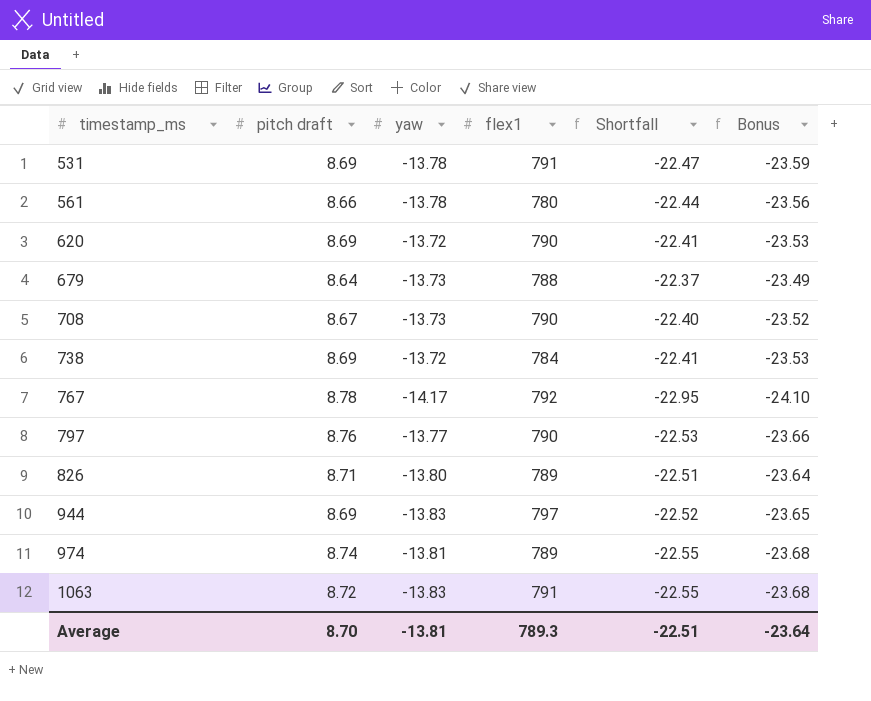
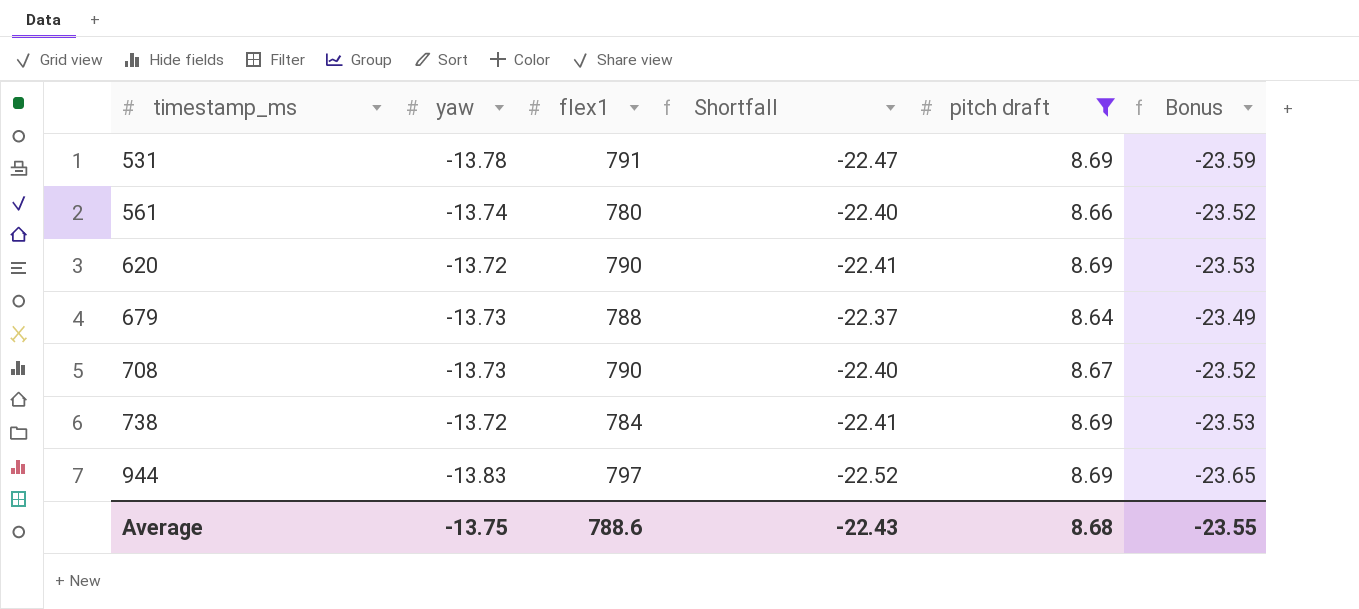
filter: none -> pitch draft <= 8.69
column pitch draft | position: 2 -> 5
561 | yaw: -13.78 -> -13.74
561 | Shortfall: -22.44 -> -22.40
561 | Bonus: -23.56 -> -23.52
Average | yaw: -13.81 -> -13.75
Average | flex1: 789.3 -> 788.6
Average | Shortfall: -22.51 -> -22.43
Average | pitch draft: 8.70 -> 8.68
Average | Bonus: -23.64 -> -23.55

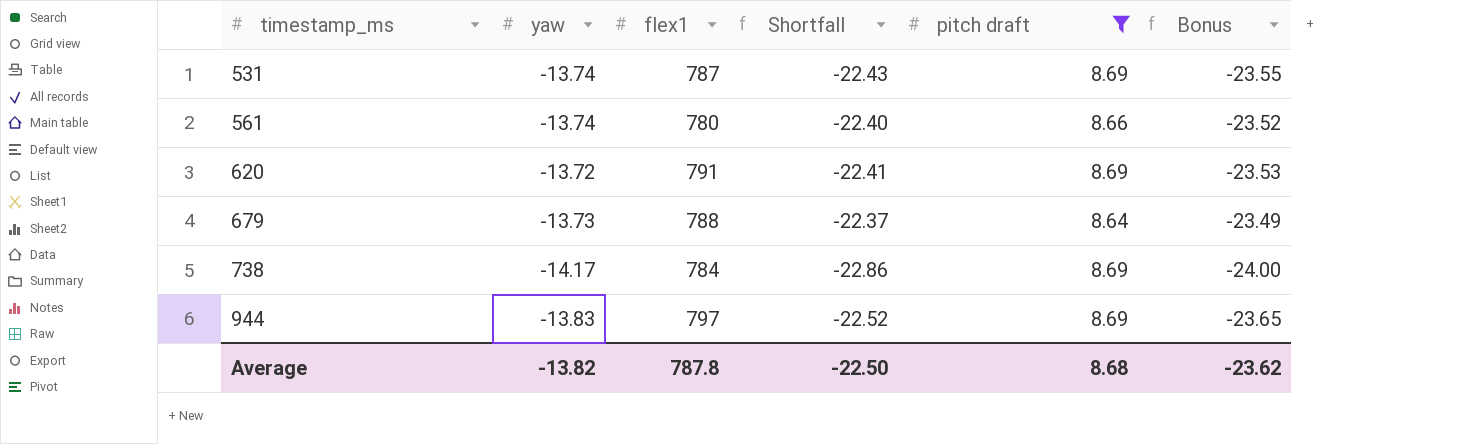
row 708: -13.73 | 790 | -22.40 | 8.67 | -23.52 -> none
531 | yaw: -13.78 -> -13.74
531 | flex1: 791 -> 787
531 | Shortfall: -22.47 -> -22.43
531 | Bonus: -23.59 -> -23.55
620 | flex1: 790 -> 791
738 | yaw: -13.72 -> -14.17
738 | Shortfall: -22.41 -> -22.86
738 | Bonus: -23.53 -> -24.00
Average | yaw: -13.75 -> -13.82
Average | flex1: 788.6 -> 787.8
Average | Shortfall: -22.43 -> -22.50
Average | Bonus: -23.55 -> -23.62

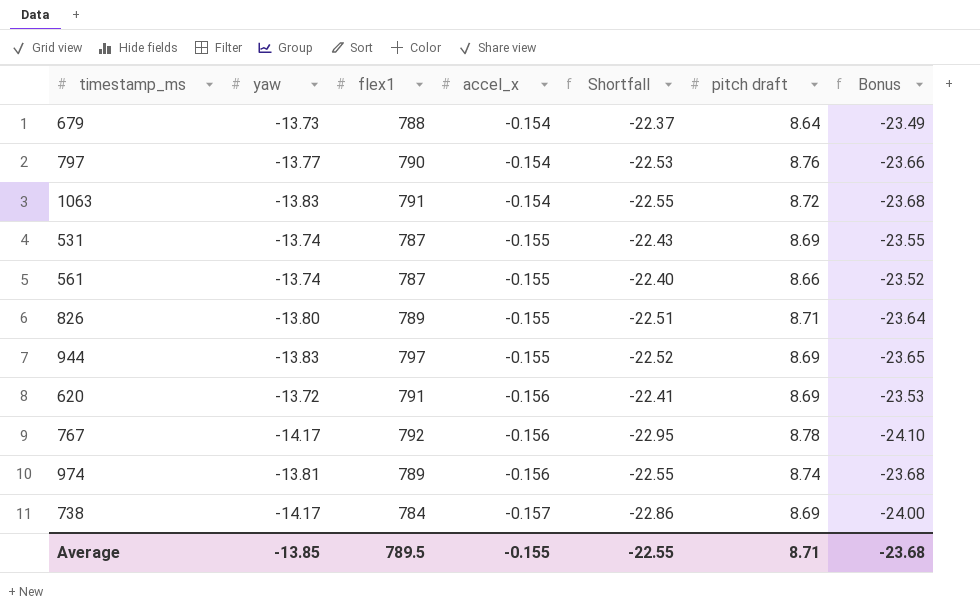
filter: pitch draft <= 8.69 -> none
row order: timestamp_ms ascending -> accel_x descending
column accel_x | position: none -> 4
561 | flex1: 780 -> 787
Average | yaw: -13.82 -> -13.85
Average | flex1: 787.8 -> 789.5
Average | Shortfall: -22.50 -> -22.55
Average | pitch draft: 8.68 -> 8.71
Average | Bonus: -23.62 -> -23.68

